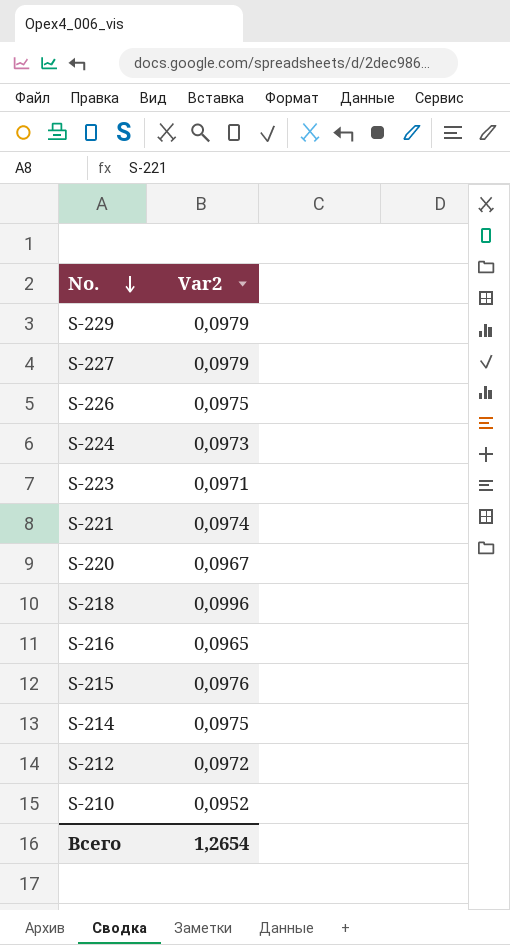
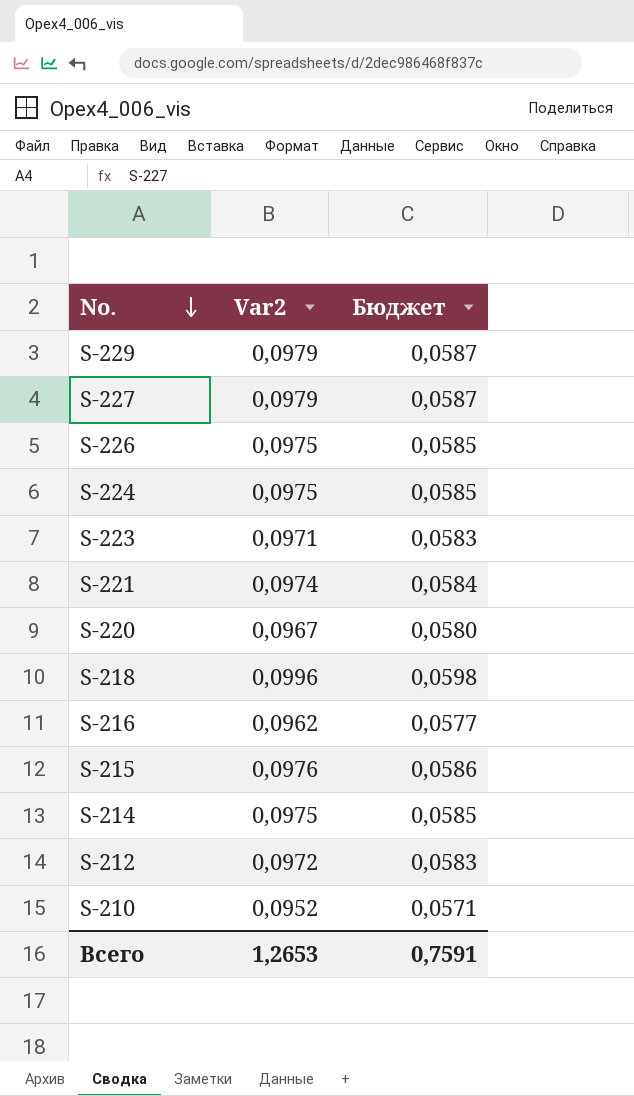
column Бюджет | formula: none -> [Var2] * 0,6
S-224 | Var2: 0,0973 -> 0,0975
S-216 | Var2: 0,0965 -> 0,0962
Всего | Var2: 1,2654 -> 1,2653

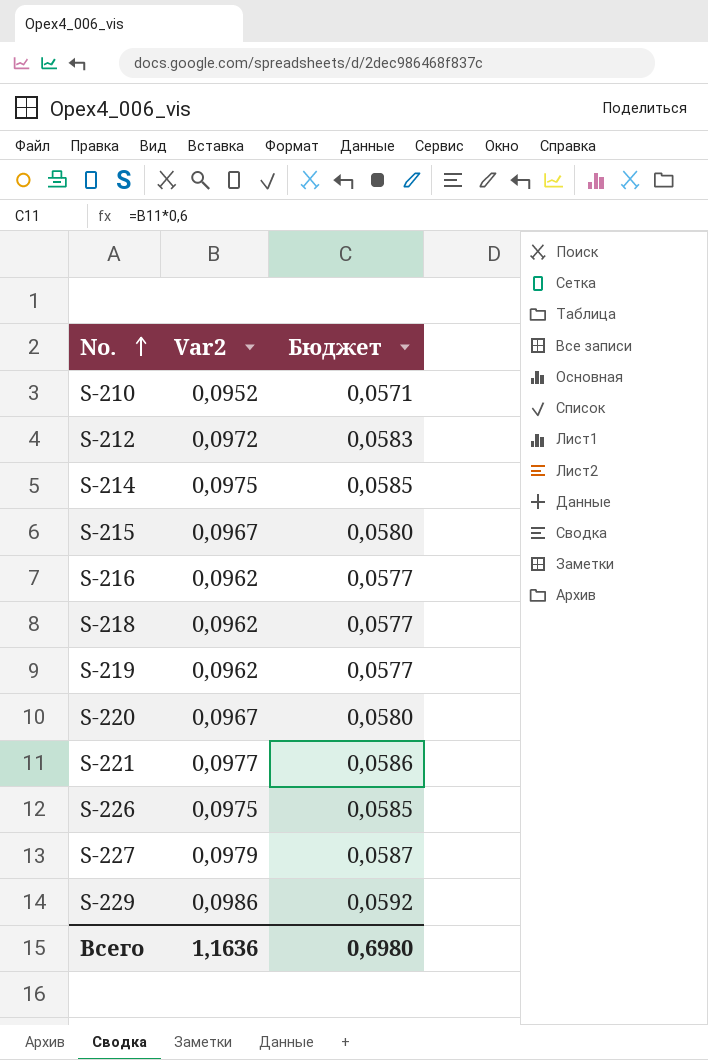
row order: No. descending -> No. ascending
row S-224: 0,0975 | 0,0585 -> none
row S-223: 0,0971 | 0,0583 -> none
S-215 | Var2: 0,0976 -> 0,0967
S-215 | Бюджет: 0,0586 -> 0,0580
S-218 | Var2: 0,0996 -> 0,0962
S-218 | Бюджет: 0,0598 -> 0,0577
row S-219: none -> 0,0962 | 0,0577
S-221 | Var2: 0,0974 -> 0,0977
S-221 | Бюджет: 0,0584 -> 0,0586
S-229 | Var2: 0,0979 -> 0,0986
S-229 | Бюджет: 0,0587 -> 0,0592
Всего | Var2: 1,2653 -> 1,1636
Всего | Бюджет: 0,7591 -> 0,6980

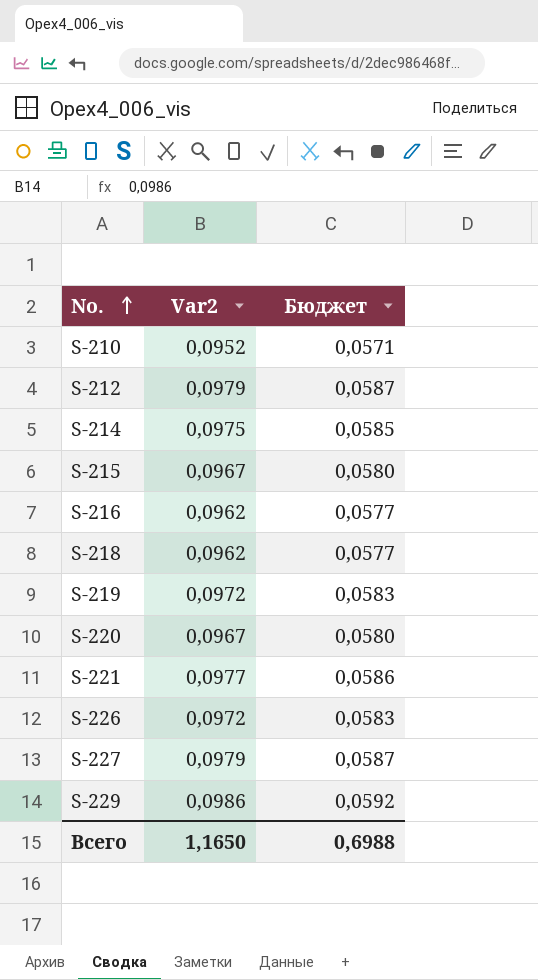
S-212 | Var2: 0,0972 -> 0,0979
S-212 | Бюджет: 0,0583 -> 0,0587
S-219 | Var2: 0,0962 -> 0,0972
S-219 | Бюджет: 0,0577 -> 0,0583
S-226 | Var2: 0,0975 -> 0,0972
S-226 | Бюджет: 0,0585 -> 0,0583
Всего | Var2: 1,1636 -> 1,1650
Всего | Бюджет: 0,6980 -> 0,6988

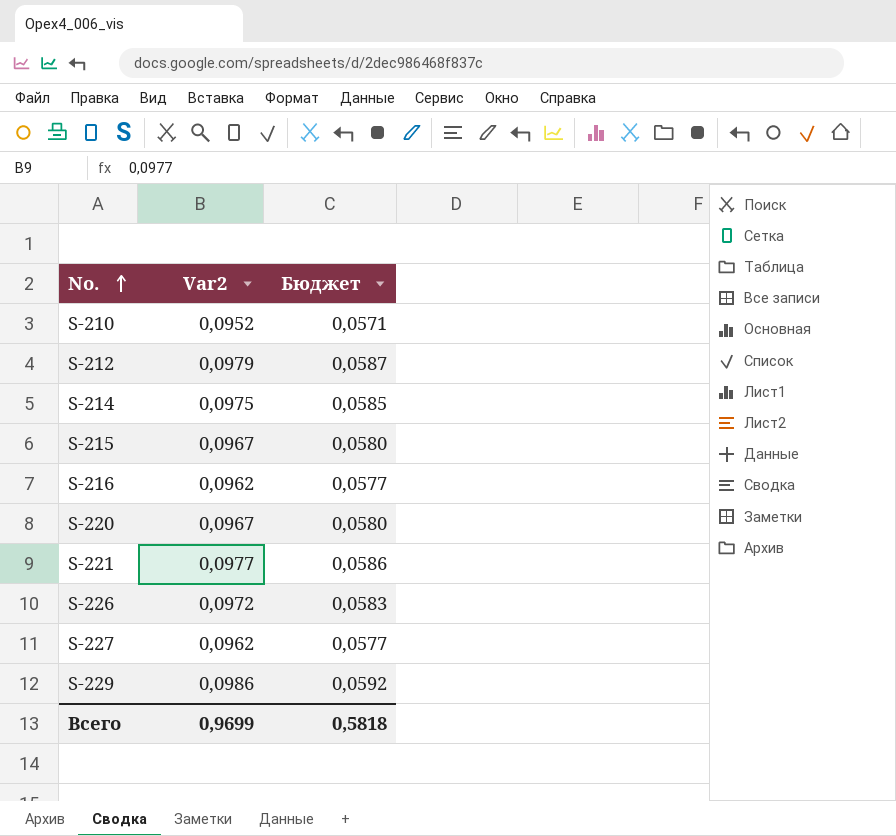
row S-218: 0,0962 | 0,0577 -> none
row S-219: 0,0972 | 0,0583 -> none
S-227 | Var2: 0,0979 -> 0,0962
S-227 | Бюджет: 0,0587 -> 0,0577
Всего | Var2: 1,1650 -> 0,9699
Всего | Бюджет: 0,6988 -> 0,5818

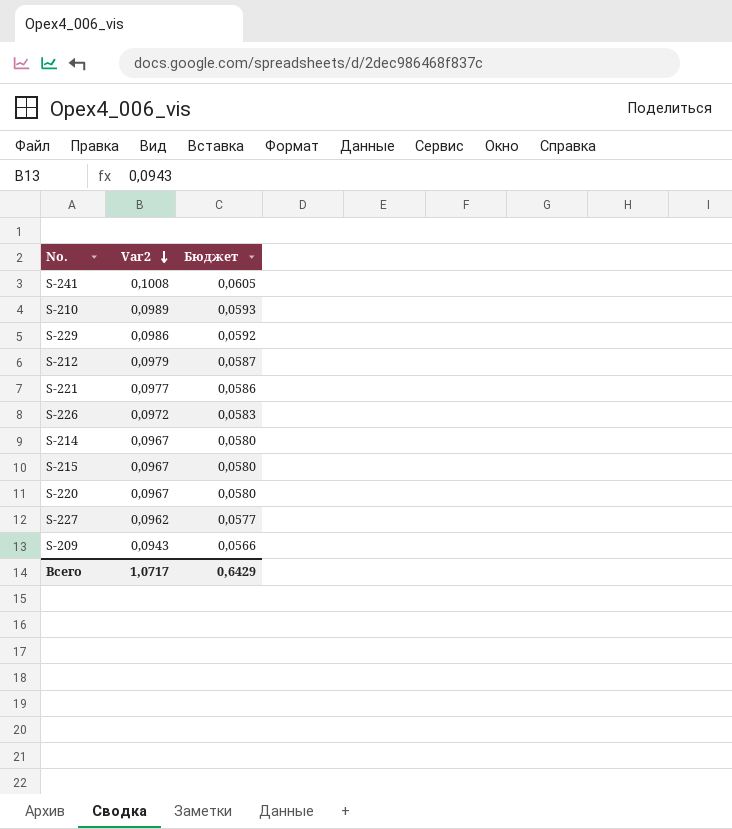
row order: No. ascending -> Var2 descending
row S-216: 0,0962 | 0,0577 -> none
row S-241: none -> 0,1008 | 0,0605
S-210 | Var2: 0,0952 -> 0,0989
S-210 | Бюджет: 0,0571 -> 0,0593
S-214 | Var2: 0,0975 -> 0,0967
S-214 | Бюджет: 0,0585 -> 0,0580
row S-209: none -> 0,0943 | 0,0566
Всего | Var2: 0,9699 -> 1,0717
Всего | Бюджет: 0,5818 -> 0,6429

